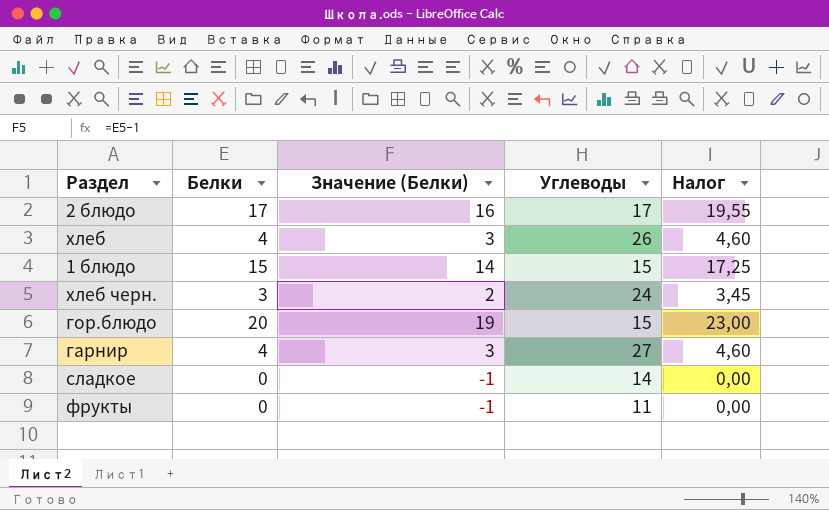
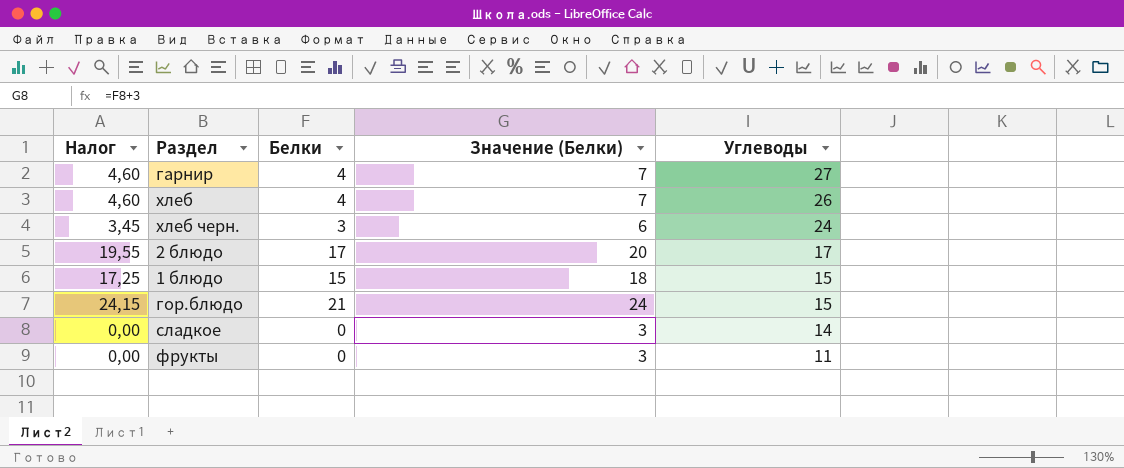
row order: none -> Углеводы descending
column Налог | position: 5 -> 1
column Значение (Белки) | formula: [Белки] - 1 -> [Белки] + 3
гор.блюдо | Налог: 23,00 -> 24,15
гор.блюдо | Белки: 20 -> 21

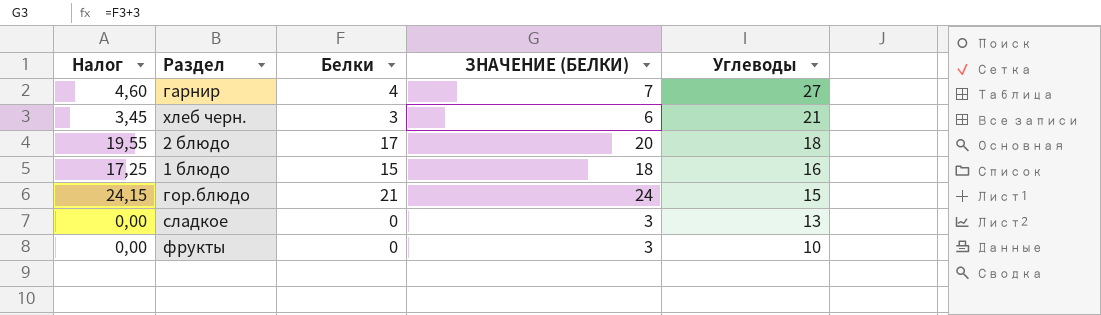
column name: Значение (Белки) -> ЗНАЧЕНИЕ (БЕЛКИ)
row хлеб: 4,60 | 4 | 7 | 26 -> none
хлеб черн. | Углеводы: 24 -> 21
2 блюдо | Углеводы: 17 -> 18
1 блюдо | Углеводы: 15 -> 16
сладкое | Углеводы: 14 -> 13
фрукты | Углеводы: 11 -> 10

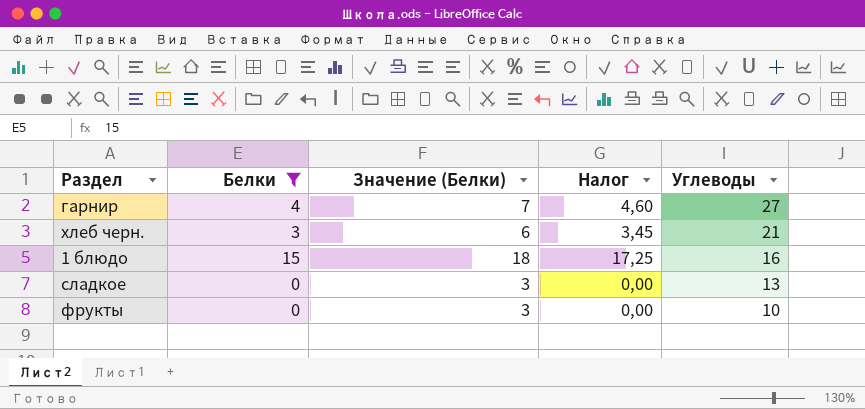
filter: none -> Белки <= 15
column name: ЗНАЧЕНИЕ (БЕЛКИ) -> Значение (Белки)
column Налог | position: 1 -> 4

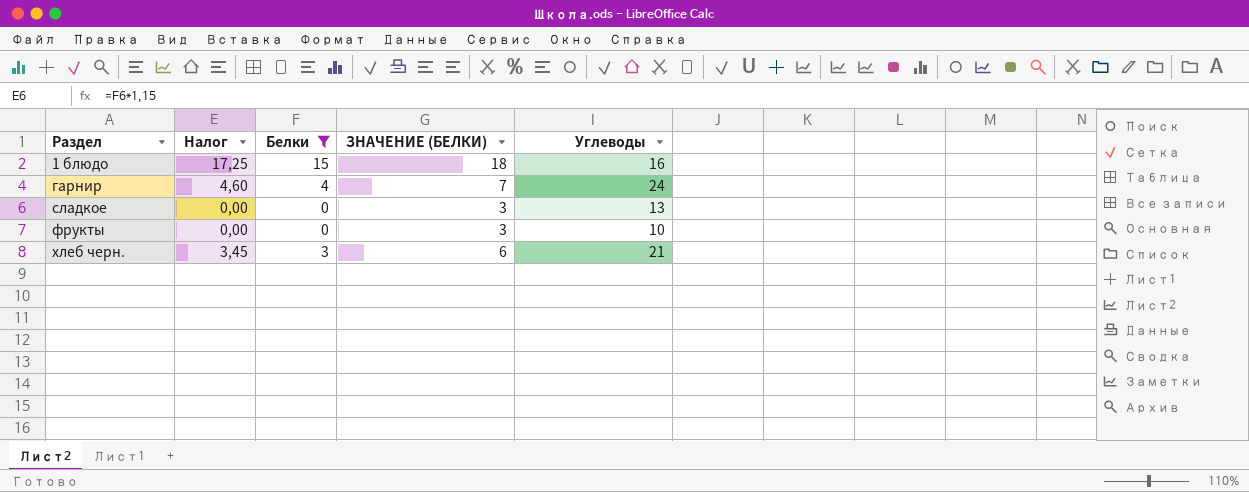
row order: Углеводы descending -> Раздел ascending
column Налог | position: 4 -> 2
column name: Значение (Белки) -> ЗНАЧЕНИЕ (БЕЛКИ)
гарнир | Углеводы: 27 -> 24

